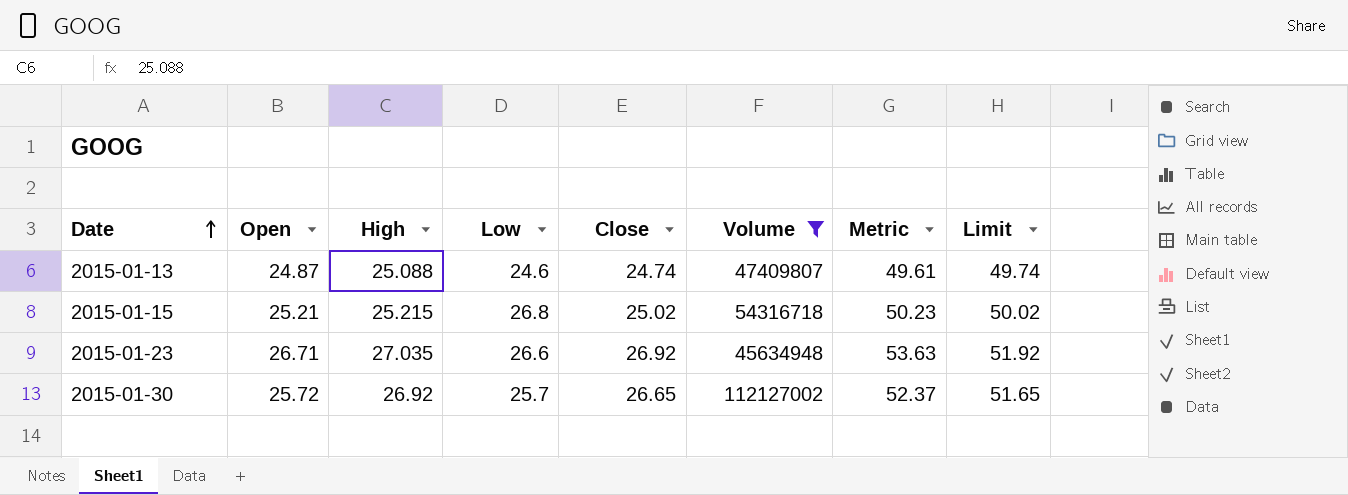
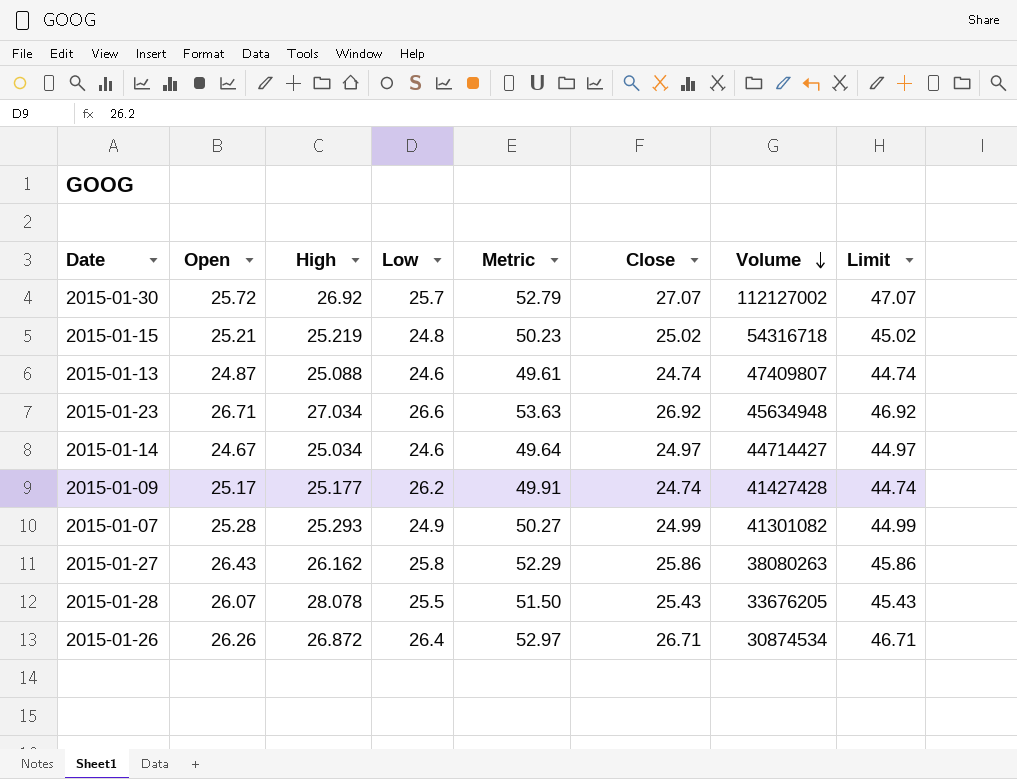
filter: Volume >= 45634948 -> none
row order: Date ascending -> Volume descending
column Metric | position: 7 -> 5
column Limit | formula: [Close] + 25 -> [Close] + 20
2015-01-30 | Metric: 52.37 -> 52.79
2015-01-30 | Close: 26.65 -> 27.07
2015-01-15 | High: 25.215 -> 25.219
2015-01-15 | Low: 26.8 -> 24.8
2015-01-23 | High: 27.035 -> 27.034

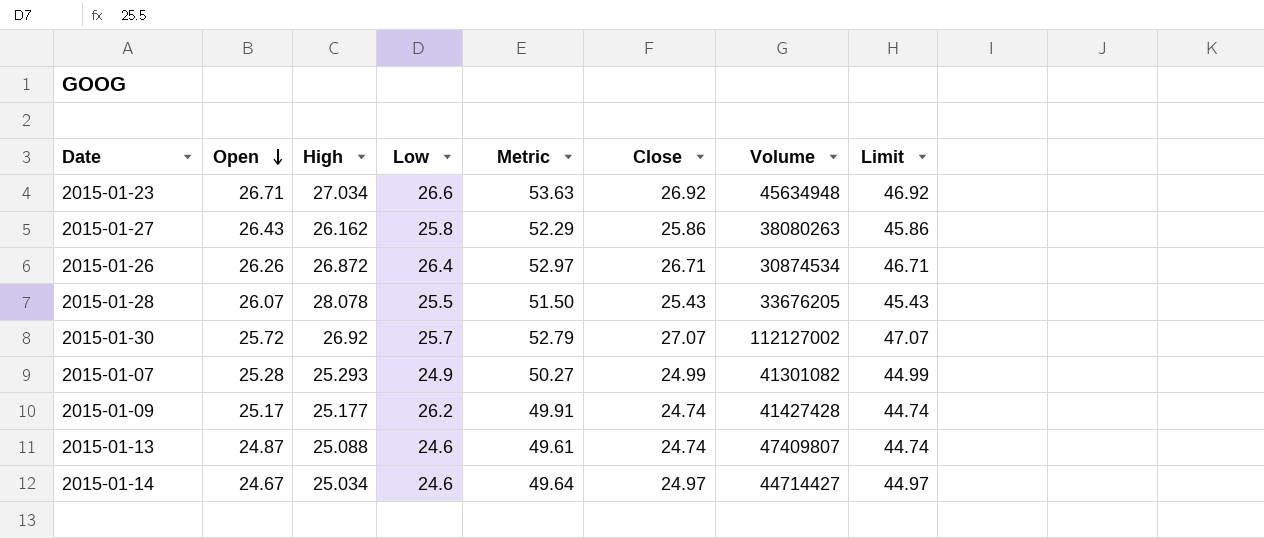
row order: Volume descending -> Open descending
row 2015-01-15: 25.21 | 25.219 | 24.8 | 50.23 | 25.02 | 54316718 | 45.02 -> none

